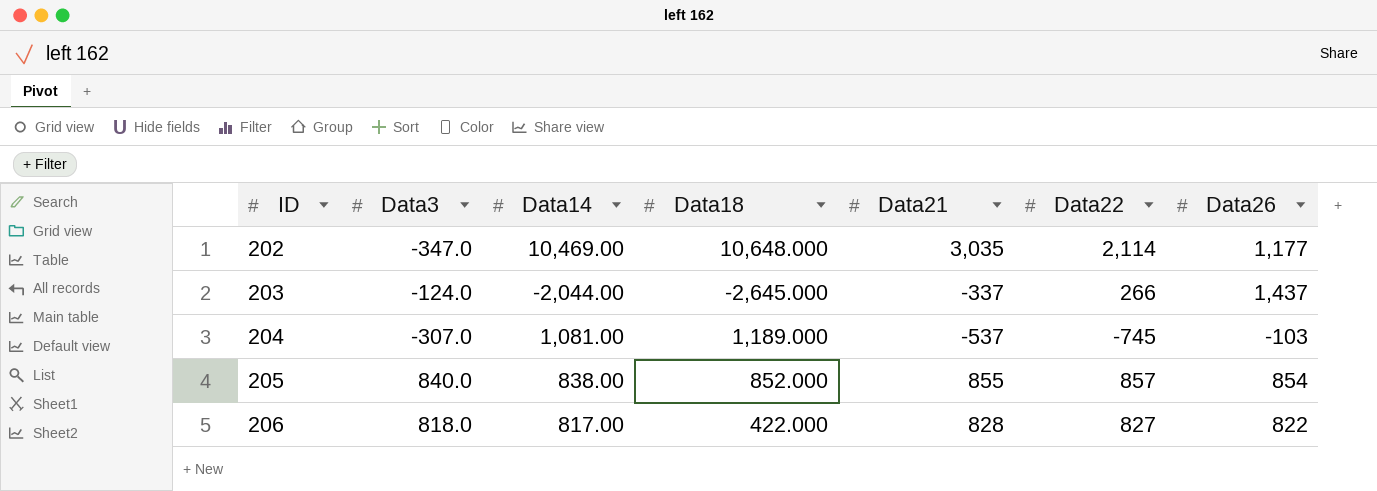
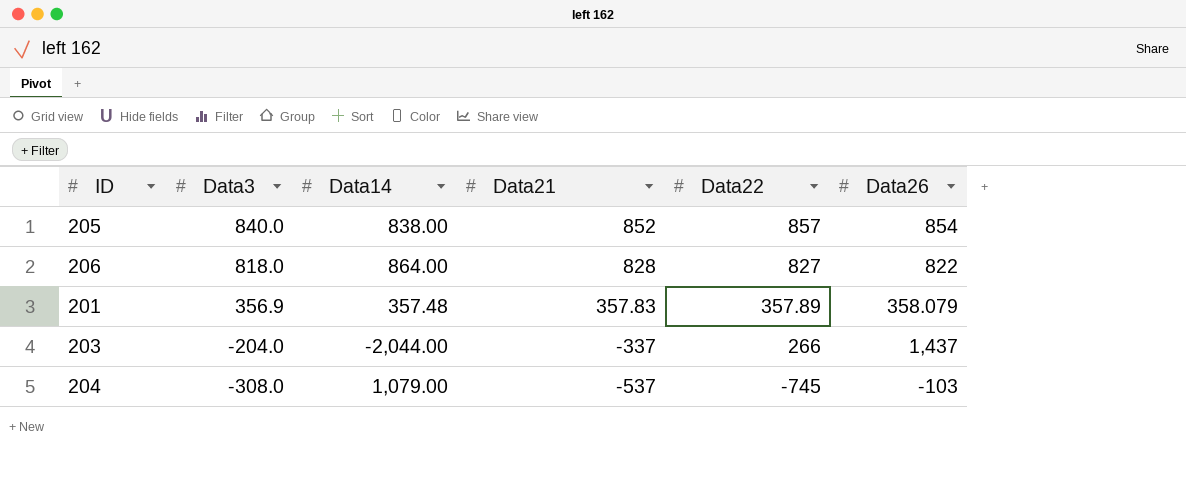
row order: ID ascending -> Data3 descending
column Data18 | position: 4 -> none
row 202: -347.0 | 10,469.00 | 10,648.000 | 3,035 | 2,114 | 1,177 -> none
205 | Data21: 855 -> 852
206 | Data14: 817.00 -> 864.00
row 201: none -> 356.9 | 357.48 | 357.83 | 357.89 | 358.079
203 | Data3: -124.0 -> -204.0
204 | Data3: -307.0 -> -308.0
204 | Data14: 1,081.00 -> 1,079.00

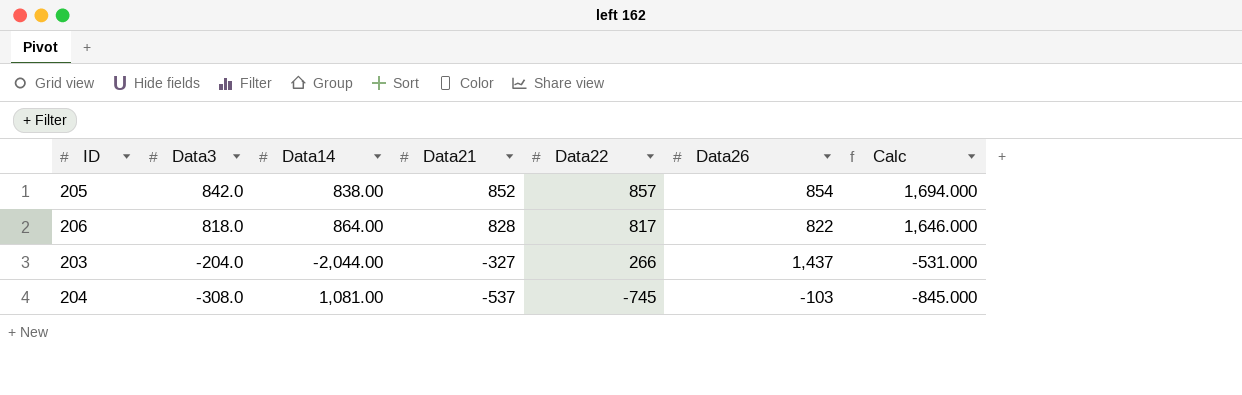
column Calc | formula: none -> [Data3] + [Data21]
row 201: 356.9 | 357.48 | 357.83 | 357.89 | 358.079 -> none
205 | Data3: 840.0 -> 842.0
206 | Data22: 827 -> 817
203 | Data21: -337 -> -327
204 | Data14: 1,079.00 -> 1,081.00

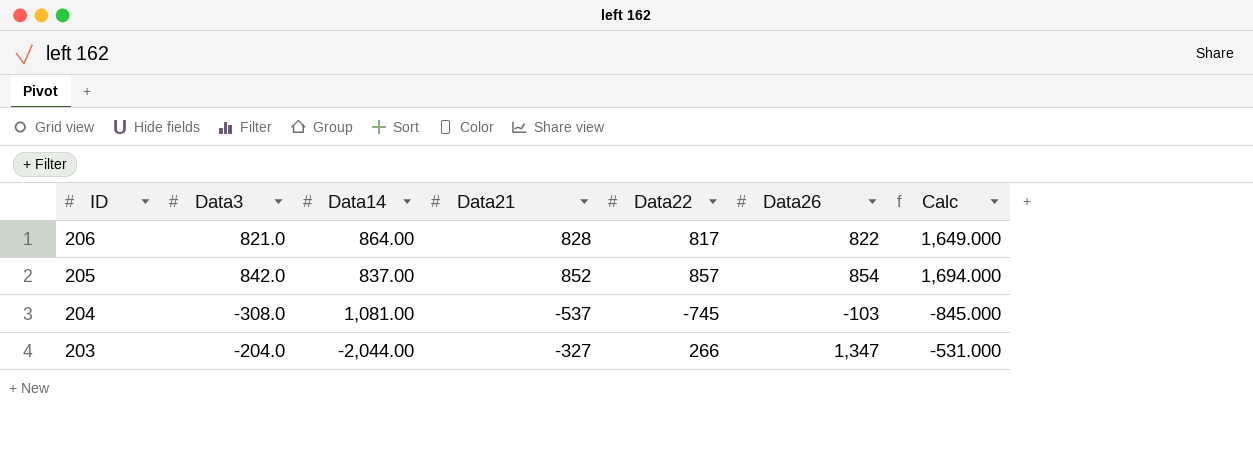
row order: Data3 descending -> ID descending
206 | Data3: 818.0 -> 821.0
206 | Calc: 1,646.000 -> 1,649.000
205 | Data14: 838.00 -> 837.00
203 | Data26: 1,437 -> 1,347

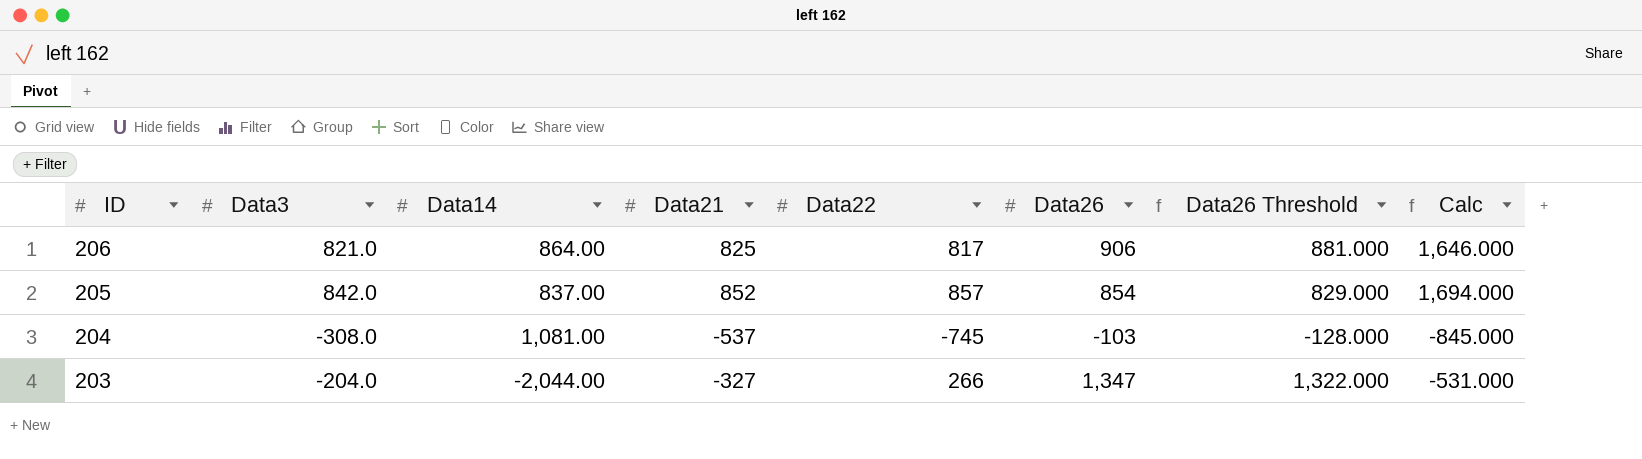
column Data26 Threshold | formula: none -> [Data26] - 25
206 | Data21: 828 -> 825
206 | Data26: 822 -> 906
206 | Calc: 1,649.000 -> 1,646.000

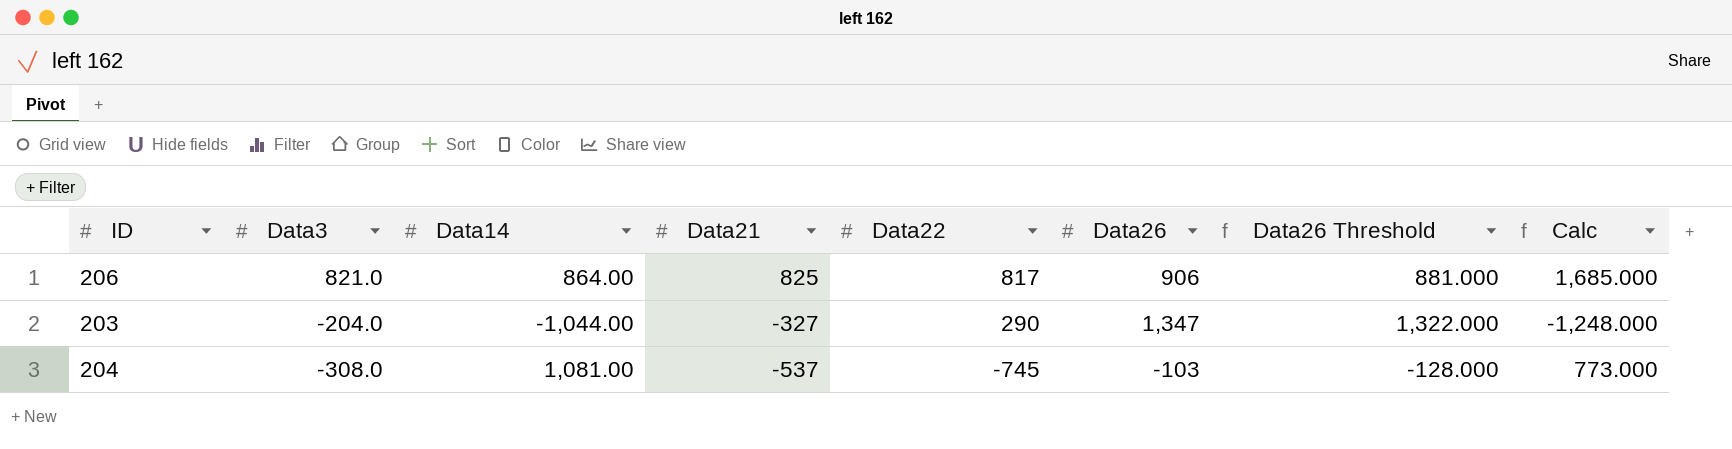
row order: ID descending -> Data3 descending
column Calc | formula: [Data3] + [Data21] -> [Data3] + [Data14]
row 205: 842.0 | 837.00 | 852 | 857 | 854 | 829.000 | 1,694.000 -> none
203 | Data14: -2,044.00 -> -1,044.00
203 | Data22: 266 -> 290

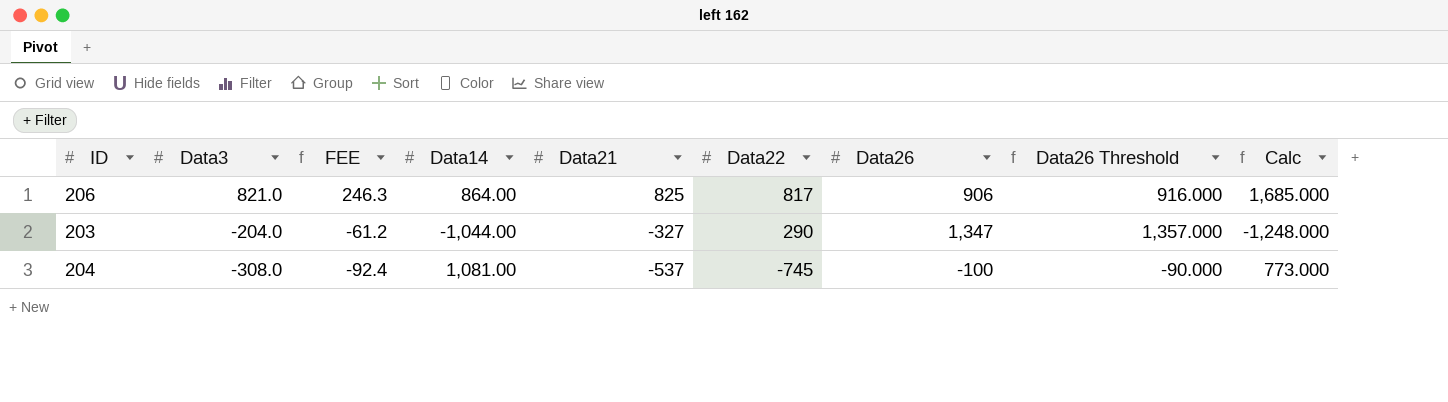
column FEE | formula: none -> [Data3] * 0.3
column Data26 Threshold | formula: [Data26] - 25 -> [Data26] + 10
204 | Data26: -103 -> -100

